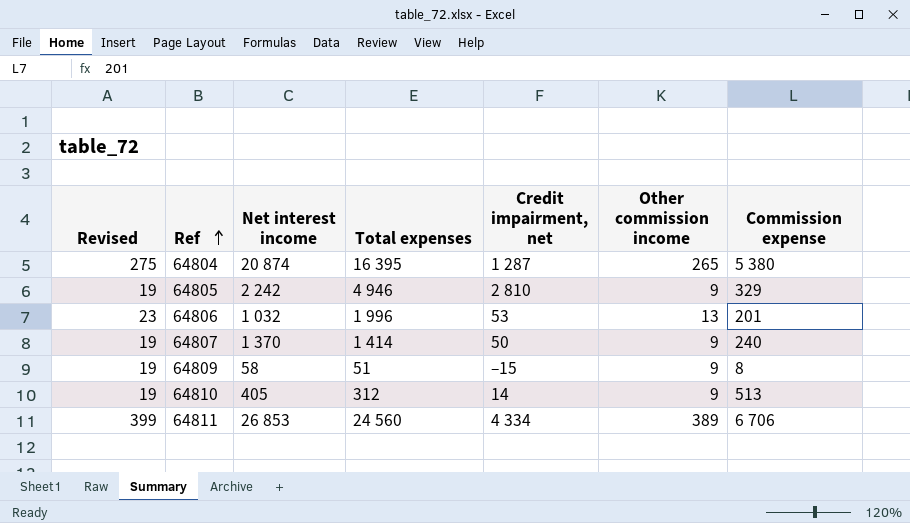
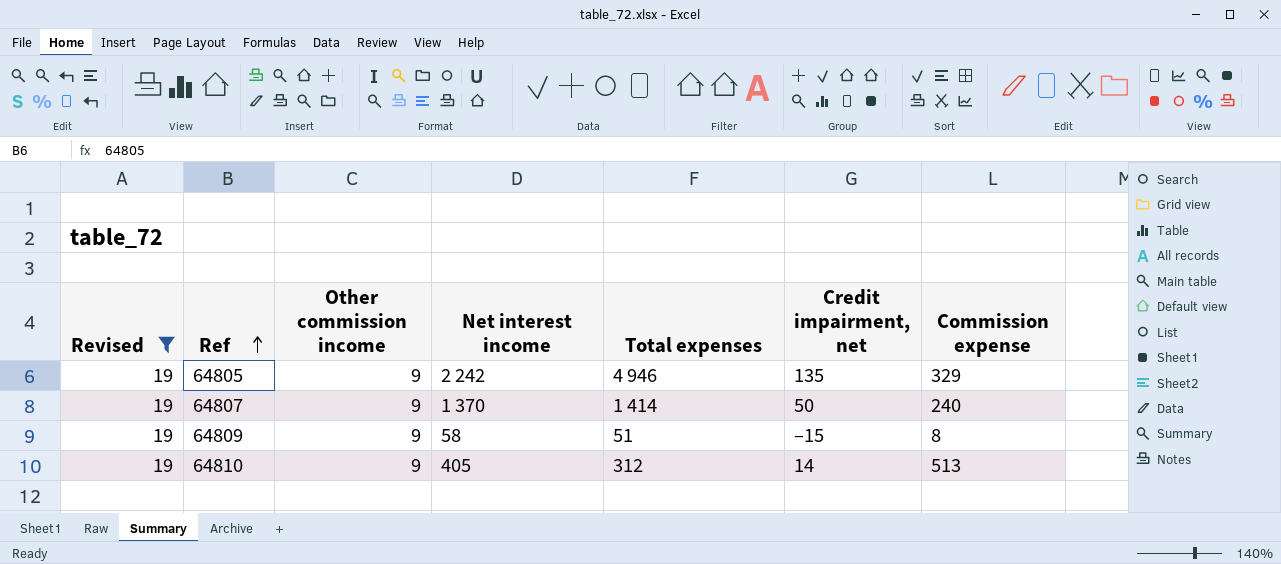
filter: none -> Revised = 19
column Other commission income | position: 6 -> 3
64805 | Credit impairment, net: 2 810 -> 135

